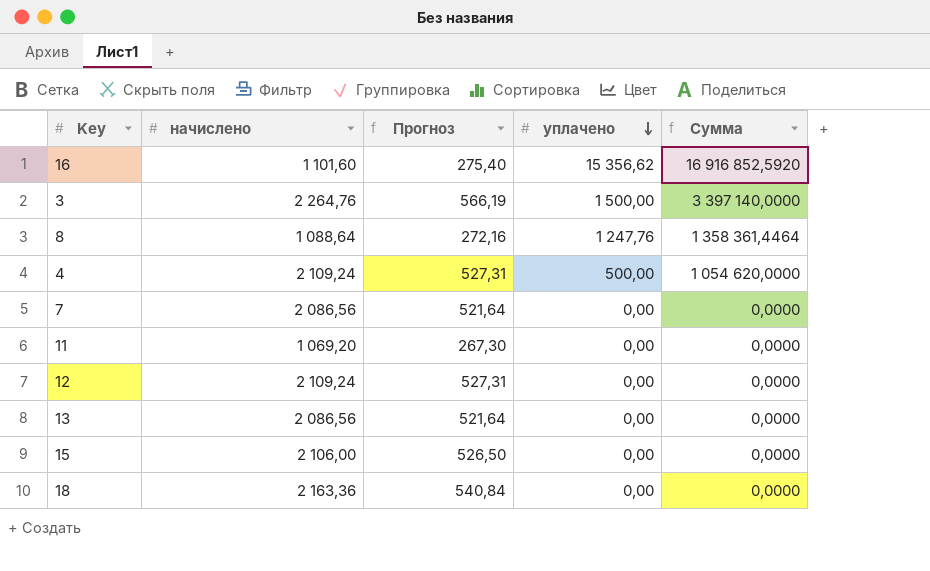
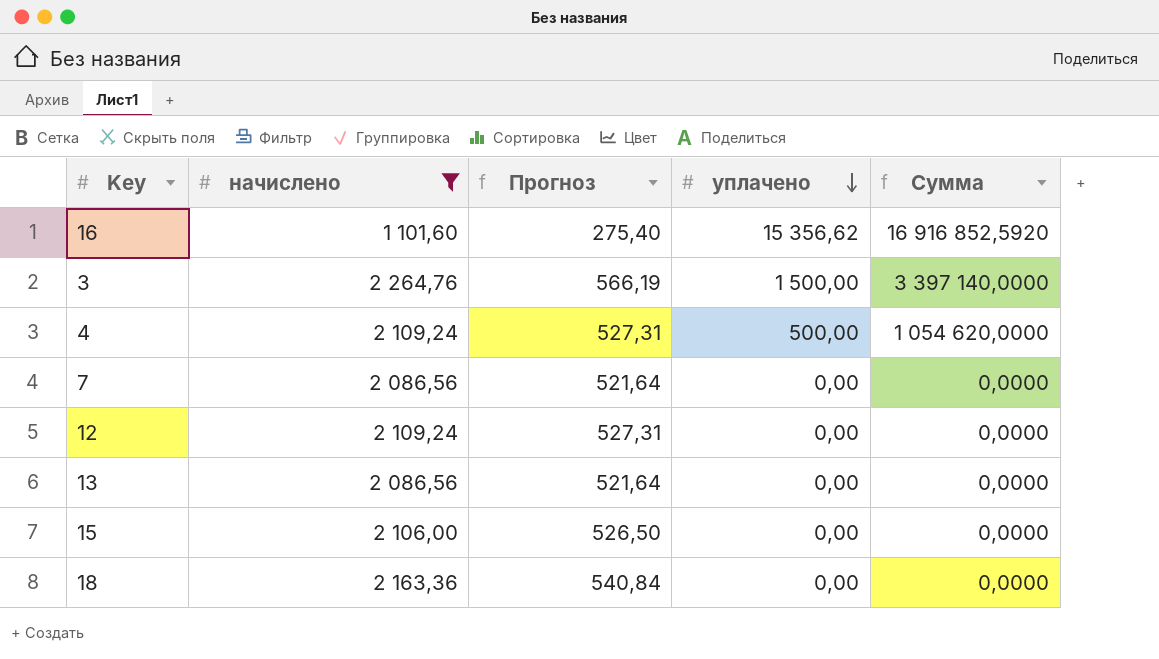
filter: none -> начислено >= 1 101,60

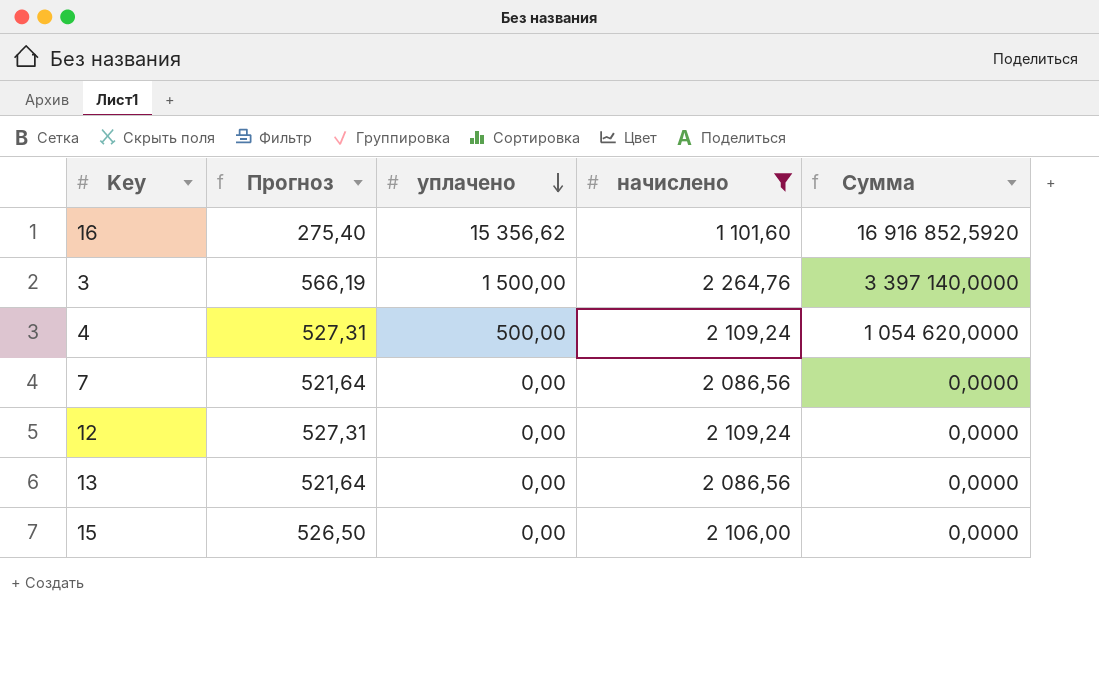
column начислено | position: 2 -> 4
row 18: 2 163,36 | 540,84 | 0,00 | 0,0000 -> none

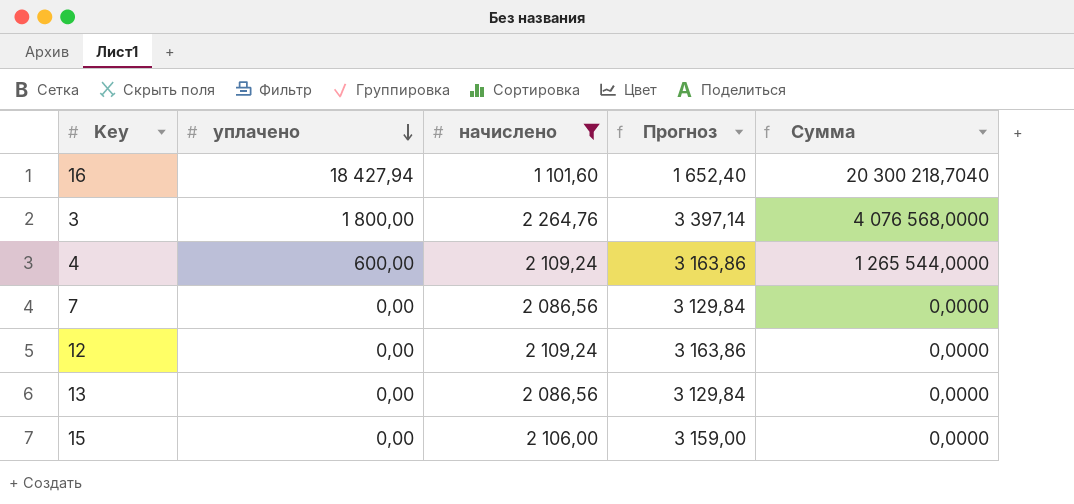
column Прогноз | formula: [начислено] * 0,25 -> [начислено] * 1,5
column Прогноз | position: 2 -> 4
16 | уплачено: 15 356,62 -> 18 427,94
16 | Сумма: 16 916 852,5920 -> 20 300 218,7040
3 | уплачено: 1 500,00 -> 1 800,00
3 | Сумма: 3 397 140,0000 -> 4 076 568,0000
4 | уплачено: 500,00 -> 600,00
4 | Сумма: 1 054 620,0000 -> 1 265 544,0000

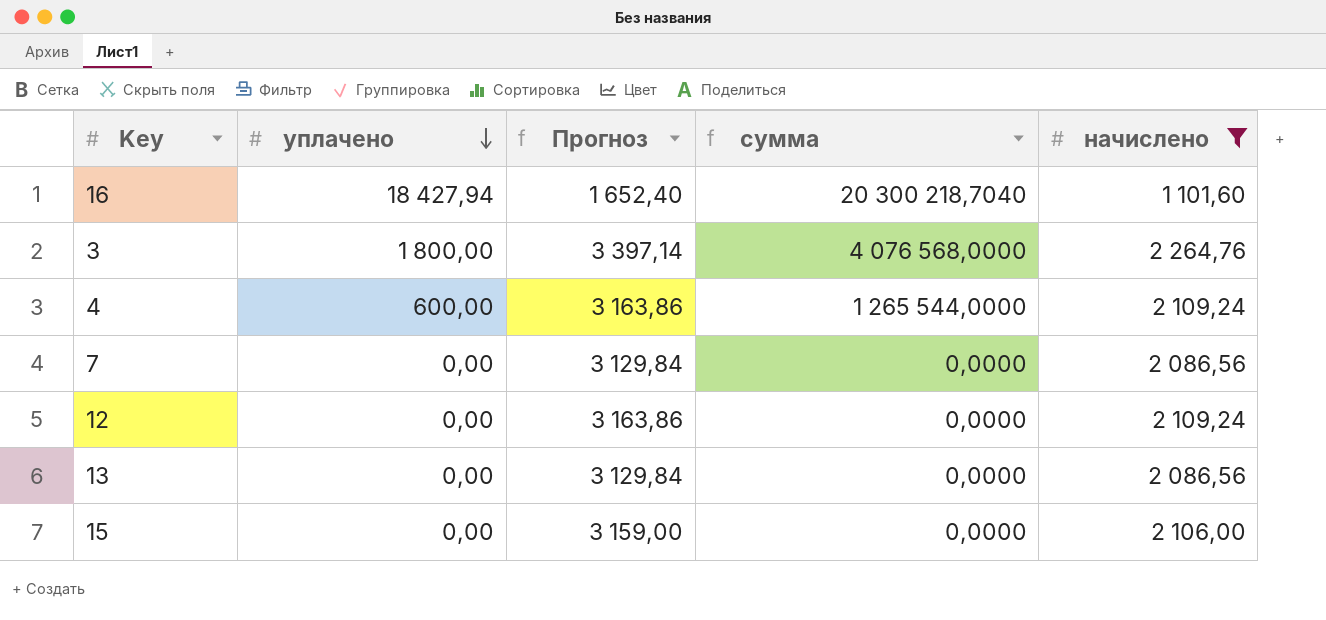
column name: Сумма -> сумма
column начислено | position: 3 -> 5

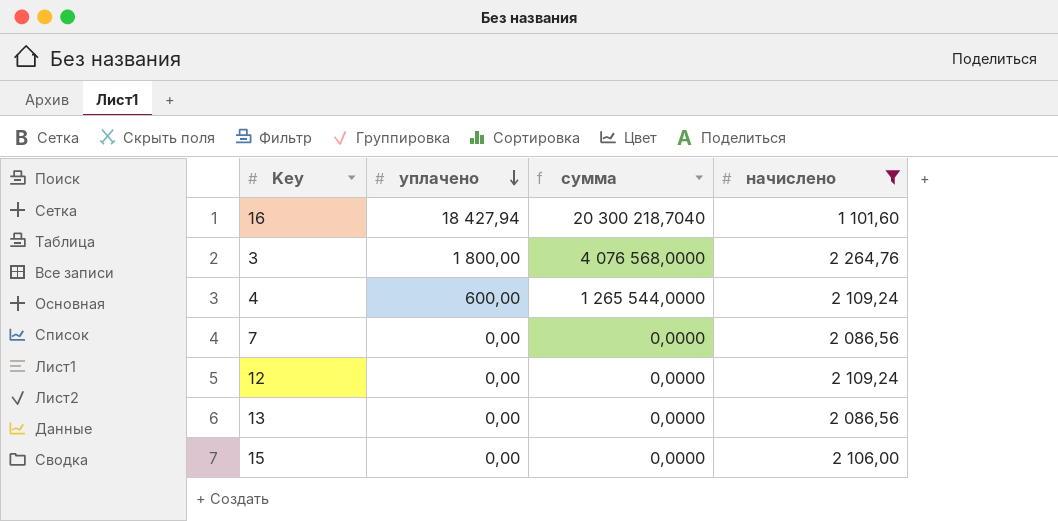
column Прогноз | formula: [начислено] * 1,5 -> none

